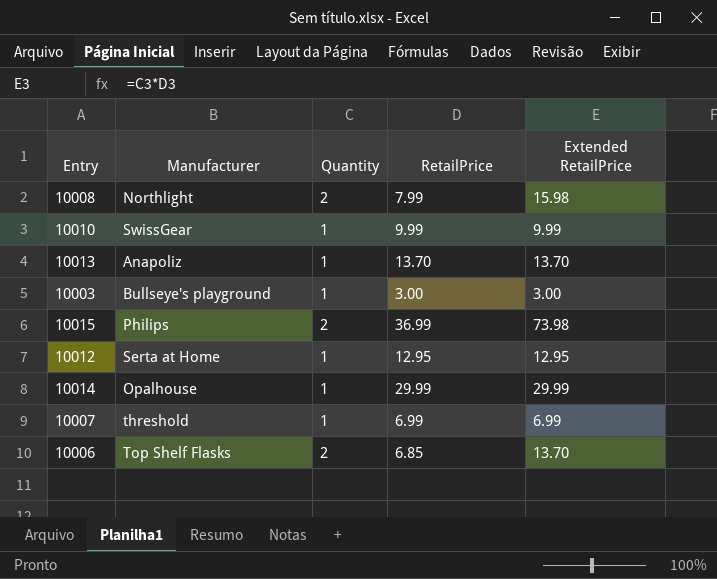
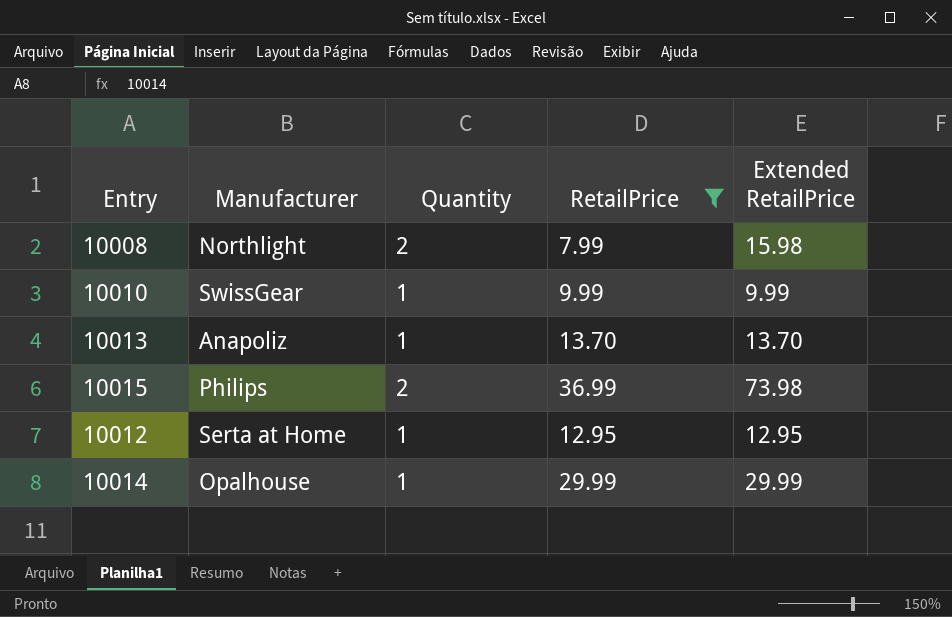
filter: none -> RetailPrice >= 7.99

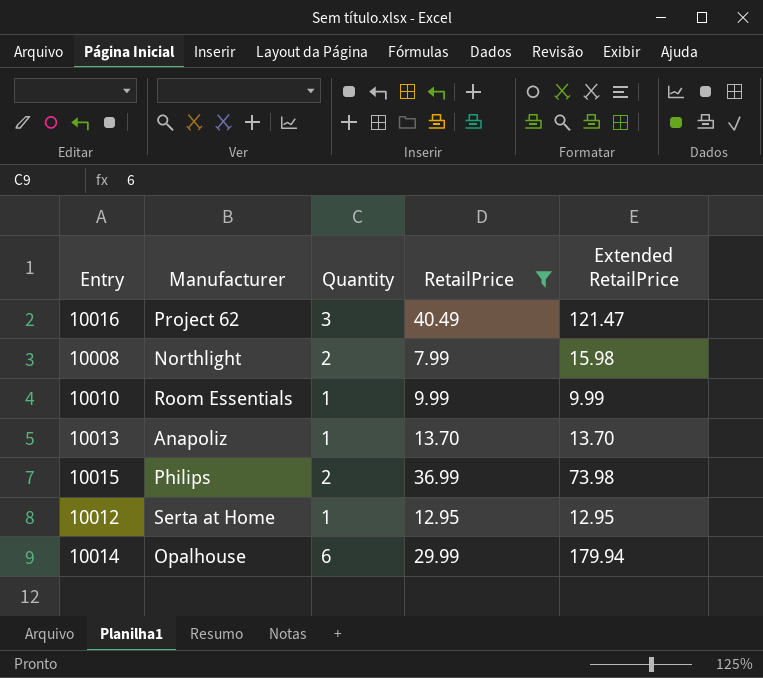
row 10016: none -> Project 62 | 3 | 40.49 | 121.47
10010 | Manufacturer: SwissGear -> Room Essentials
10014 | Quantity: 1 -> 6
10014 | Extended RetailPrice: 29.99 -> 179.94

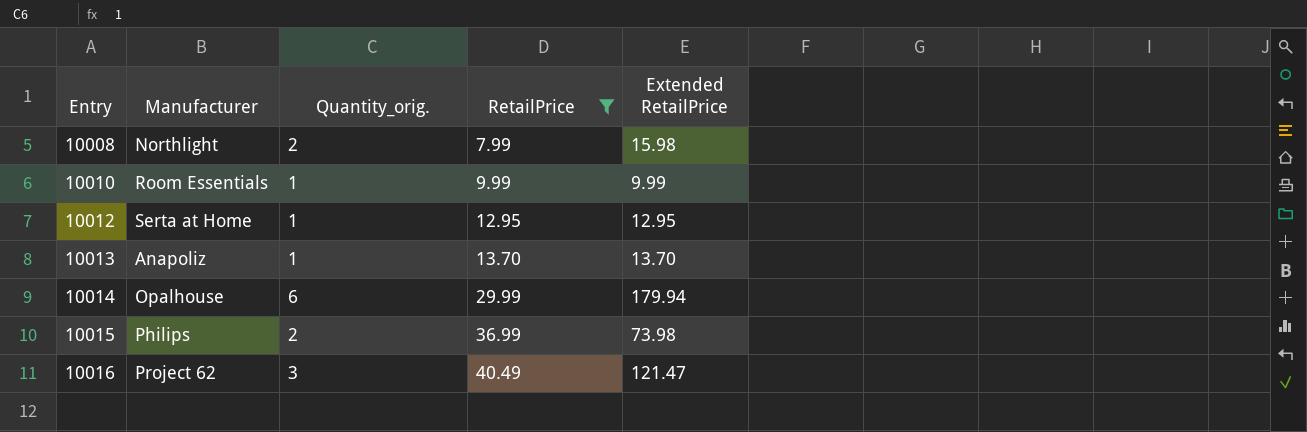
row order: none -> Entry ascending
column name: Quantity -> Quantity_orig.

